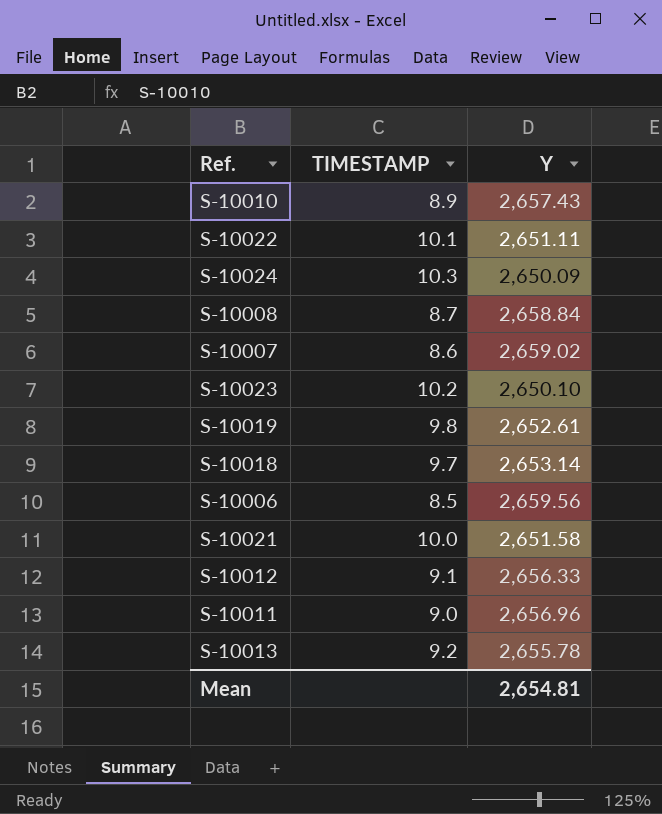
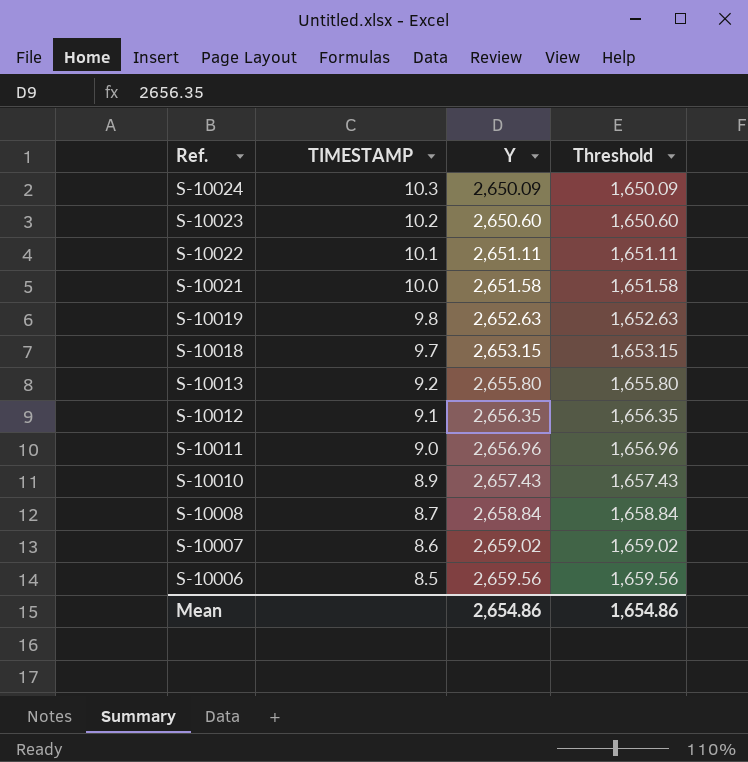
row order: none -> Ref. descending
column Threshold | formula: none -> [Y] - 1000
S-10023 | Y: 2,650.10 -> 2,650.60
S-10019 | Y: 2,652.61 -> 2,652.63
S-10018 | Y: 2,653.14 -> 2,653.15
S-10013 | Y: 2,655.78 -> 2,655.80
S-10012 | Y: 2,656.33 -> 2,656.35
Mean | Y: 2,654.81 -> 2,654.86

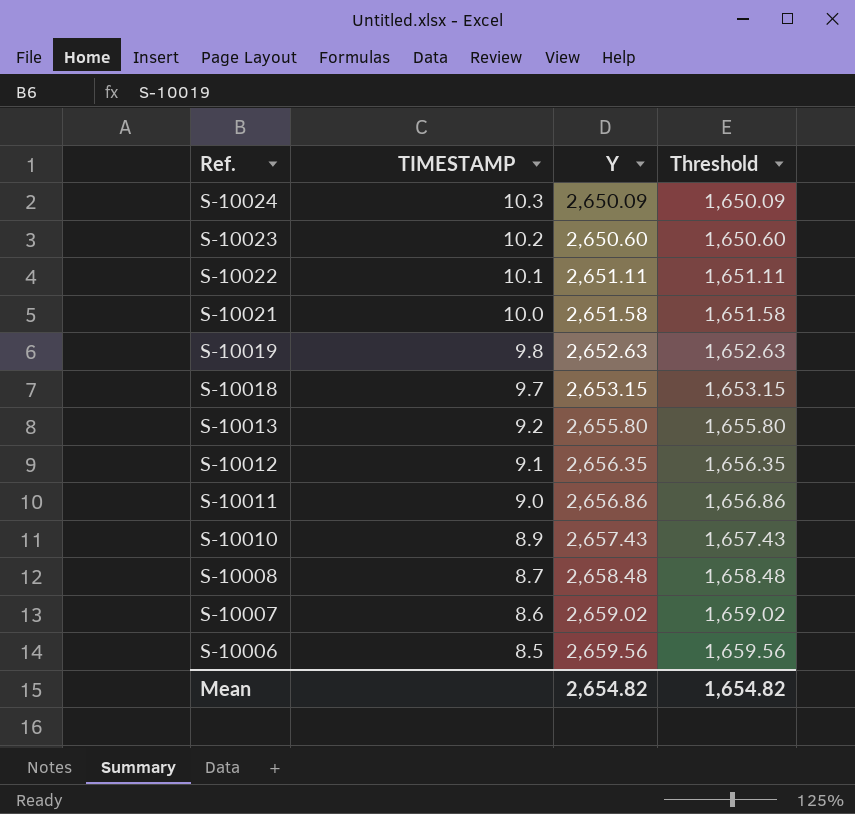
S-10011 | Y: 2,656.96 -> 2,656.86
S-10011 | Threshold: 1,656.96 -> 1,656.86
S-10008 | Y: 2,658.84 -> 2,658.48
S-10008 | Threshold: 1,658.84 -> 1,658.48
Mean | Y: 2,654.86 -> 2,654.82
Mean | Threshold: 1,654.86 -> 1,654.82

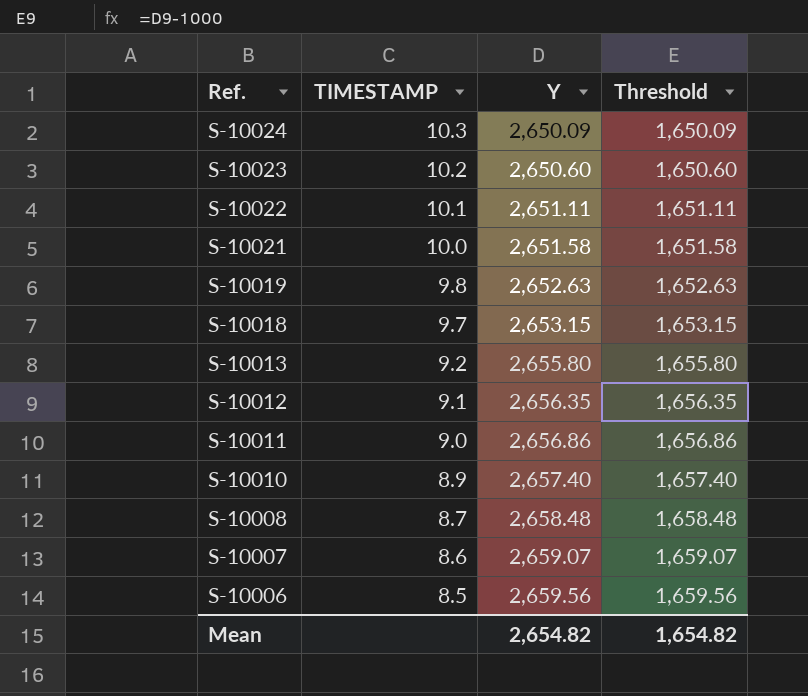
S-10010 | Y: 2,657.43 -> 2,657.40
S-10010 | Threshold: 1,657.43 -> 1,657.40
S-10007 | Y: 2,659.02 -> 2,659.07
S-10007 | Threshold: 1,659.02 -> 1,659.07

